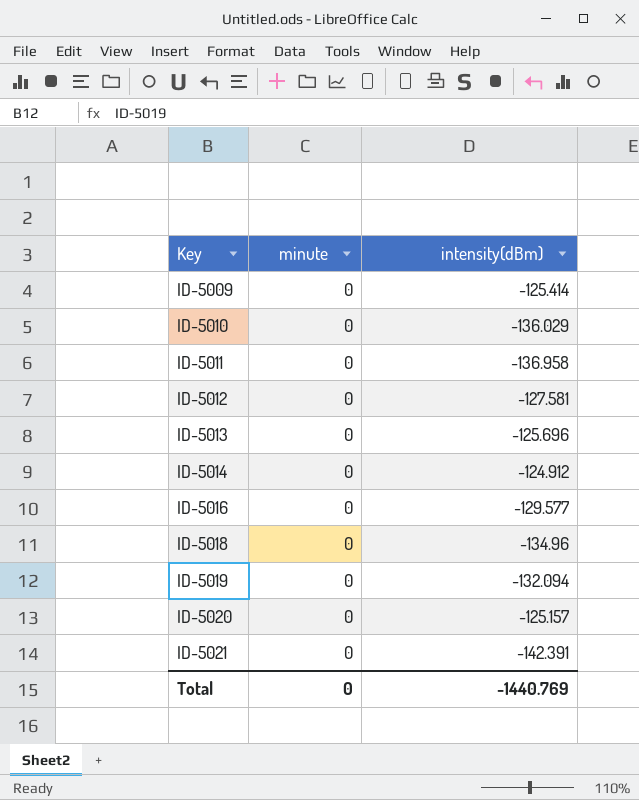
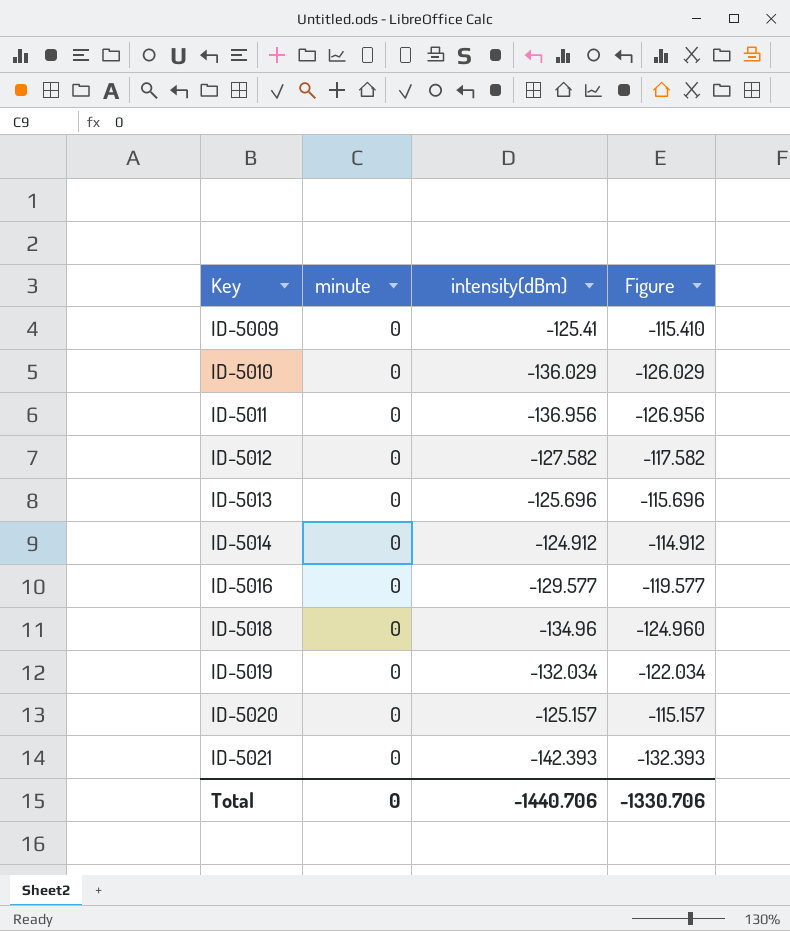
column Figure | formula: none -> [intensity(dBm)] + 10
ID-5009 | intensity(dBm): -125.414 -> -125.41
ID-5011 | intensity(dBm): -136.958 -> -136.956
ID-5012 | intensity(dBm): -127.581 -> -127.582
ID-5019 | intensity(dBm): -132.094 -> -132.034
ID-5021 | intensity(dBm): -142.391 -> -142.393
Total | intensity(dBm): -1440.769 -> -1440.706

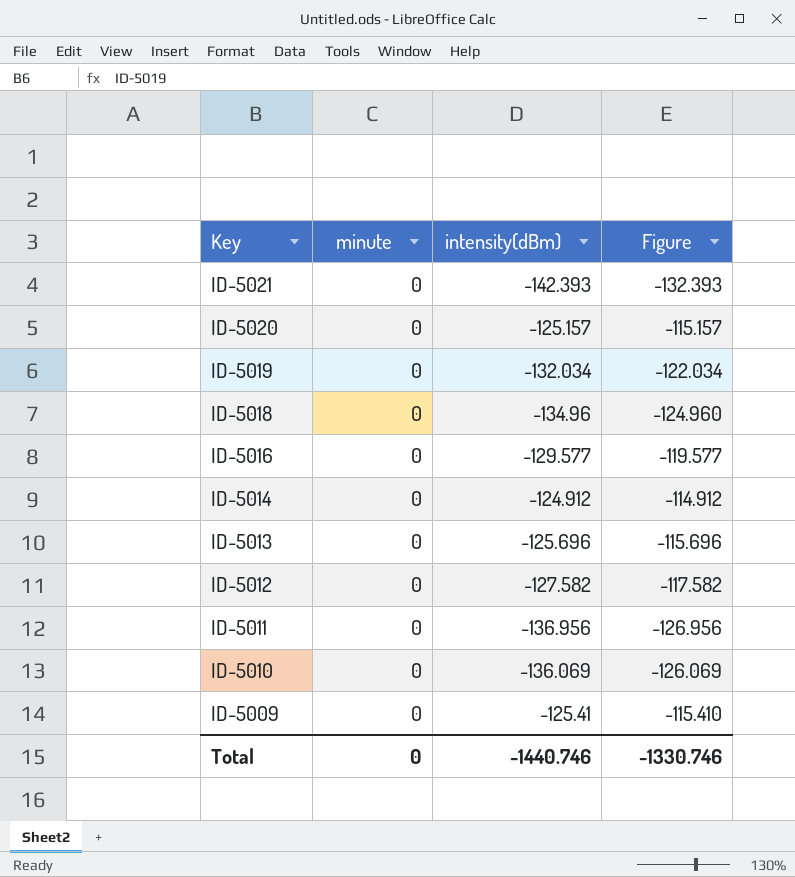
row order: Key ascending -> Key descending
ID-5010 | intensity(dBm): -136.029 -> -136.069
ID-5010 | Figure: -126.029 -> -126.069
Total | intensity(dBm): -1440.706 -> -1440.746
Total | Figure: -1330.706 -> -1330.746

